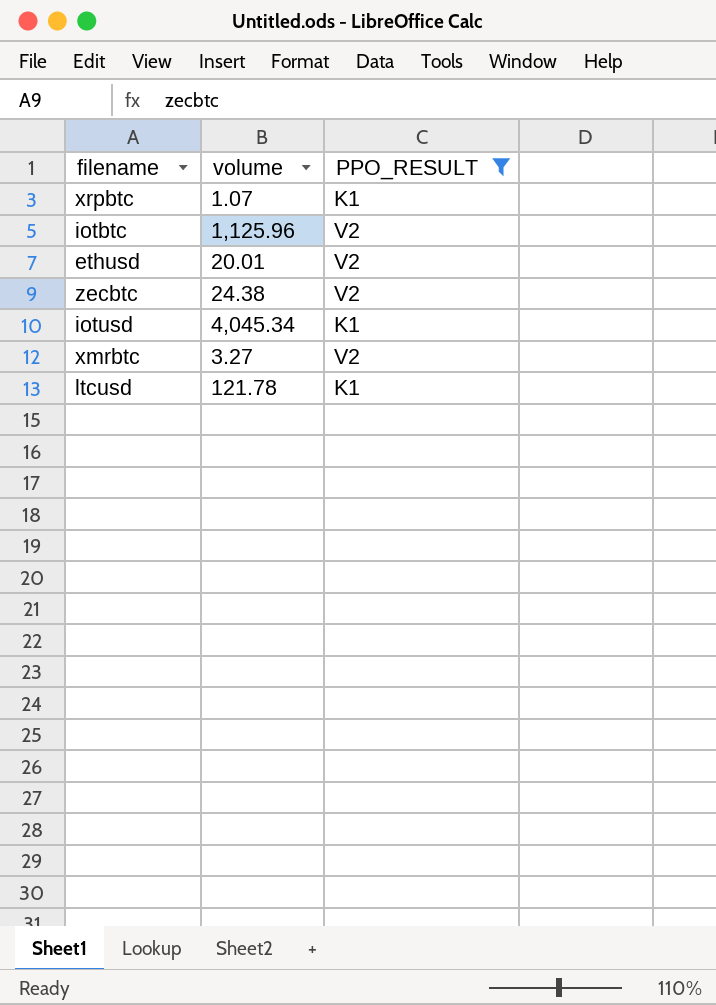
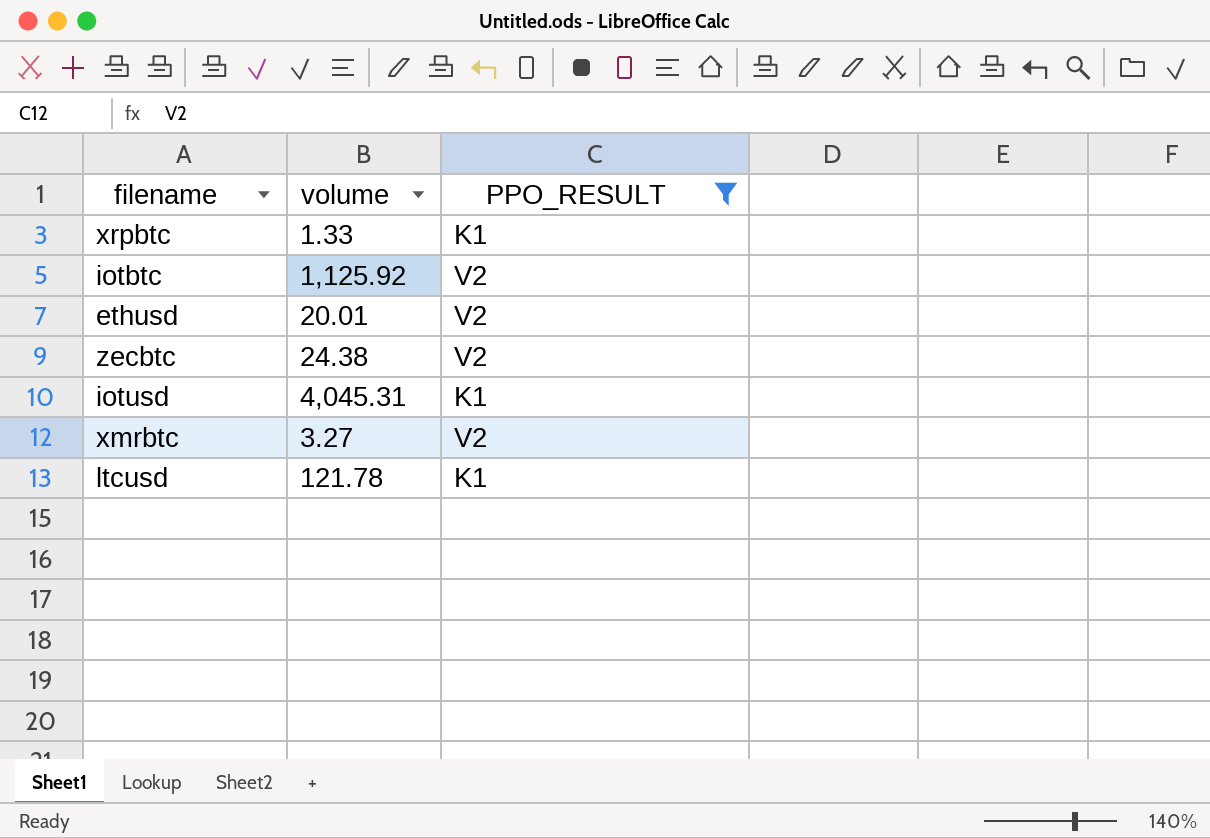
xrpbtc | volume: 1.07 -> 1.33
iotbtc | volume: 1,125.96 -> 1,125.92
iotusd | volume: 4,045.34 -> 4,045.31

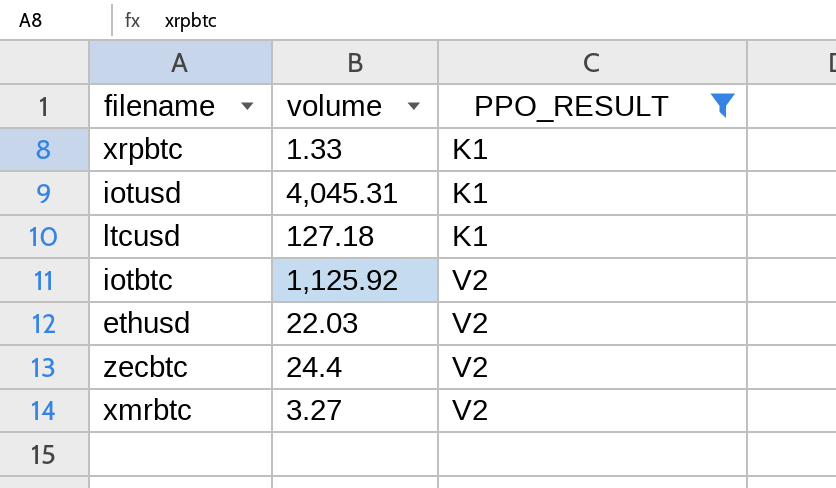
row order: none -> PPO_RESULT ascending
ltcusd | volume: 121.78 -> 127.18
ethusd | volume: 20.01 -> 22.03
zecbtc | volume: 24.38 -> 24.4

